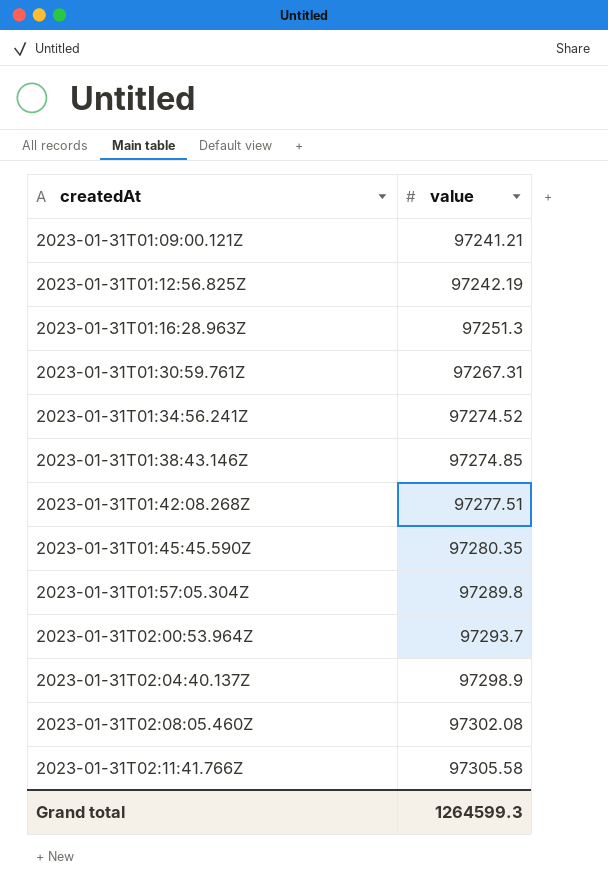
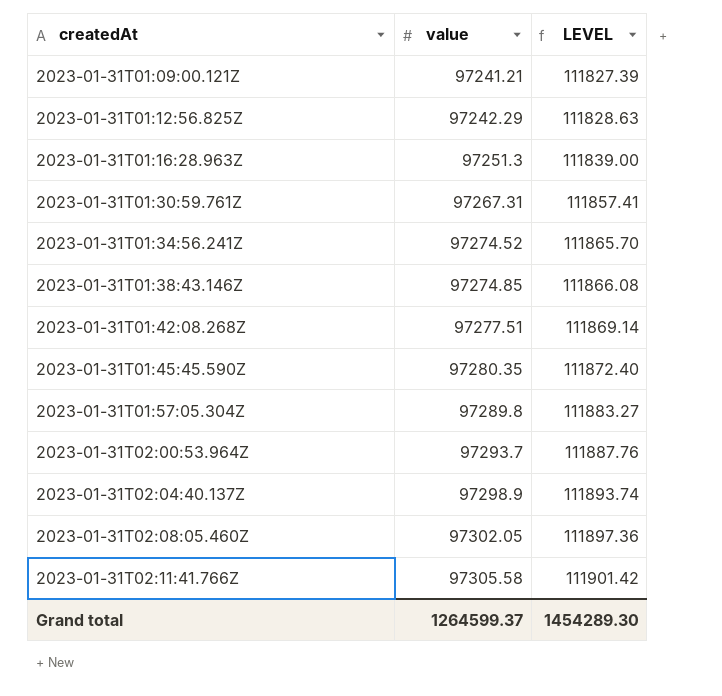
column LEVEL | formula: none -> [value] * 1.15
2023-01-31T01:12:56.825Z | value: 97242.19 -> 97242.29
2023-01-31T02:08:05.460Z | value: 97302.08 -> 97302.05
Grand total | value: 1264599.3 -> 1264599.37

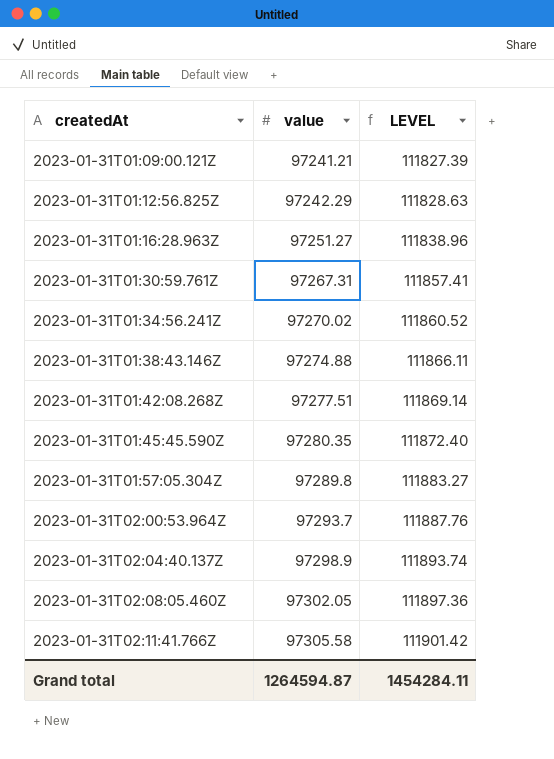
2023-01-31T01:16:28.963Z | value: 97251.3 -> 97251.27
2023-01-31T01:16:28.963Z | LEVEL: 111839.00 -> 111838.96
2023-01-31T01:34:56.241Z | value: 97274.52 -> 97270.02
2023-01-31T01:34:56.241Z | LEVEL: 111865.70 -> 111860.52
2023-01-31T01:38:43.146Z | value: 97274.85 -> 97274.88
2023-01-31T01:38:43.146Z | LEVEL: 111866.08 -> 111866.11
Grand total | value: 1264599.37 -> 1264594.87
Grand total | LEVEL: 1454289.30 -> 1454284.11

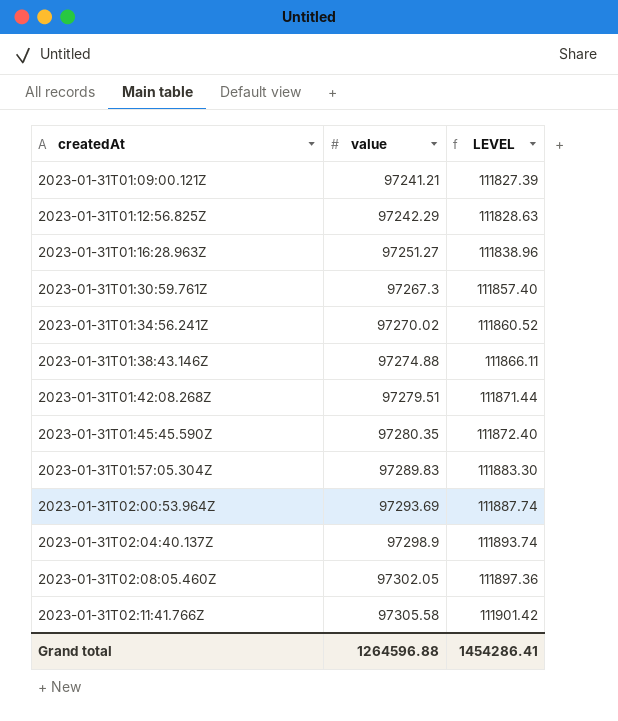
2023-01-31T01:30:59.761Z | value: 97267.31 -> 97267.3
2023-01-31T01:30:59.761Z | LEVEL: 111857.41 -> 111857.40
2023-01-31T01:42:08.268Z | value: 97277.51 -> 97279.51
2023-01-31T01:42:08.268Z | LEVEL: 111869.14 -> 111871.44
2023-01-31T01:57:05.304Z | value: 97289.8 -> 97289.83
2023-01-31T01:57:05.304Z | LEVEL: 111883.27 -> 111883.30
2023-01-31T02:00:53.964Z | value: 97293.7 -> 97293.69
2023-01-31T02:00:53.964Z | LEVEL: 111887.76 -> 111887.74
Grand total | value: 1264594.87 -> 1264596.88
Grand total | LEVEL: 1454284.11 -> 1454286.41

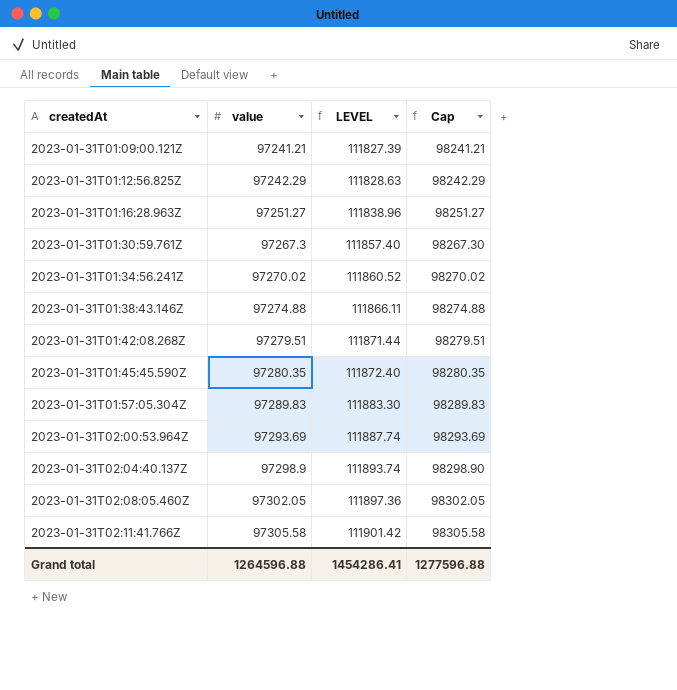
column Cap | formula: none -> [value] + 1000

